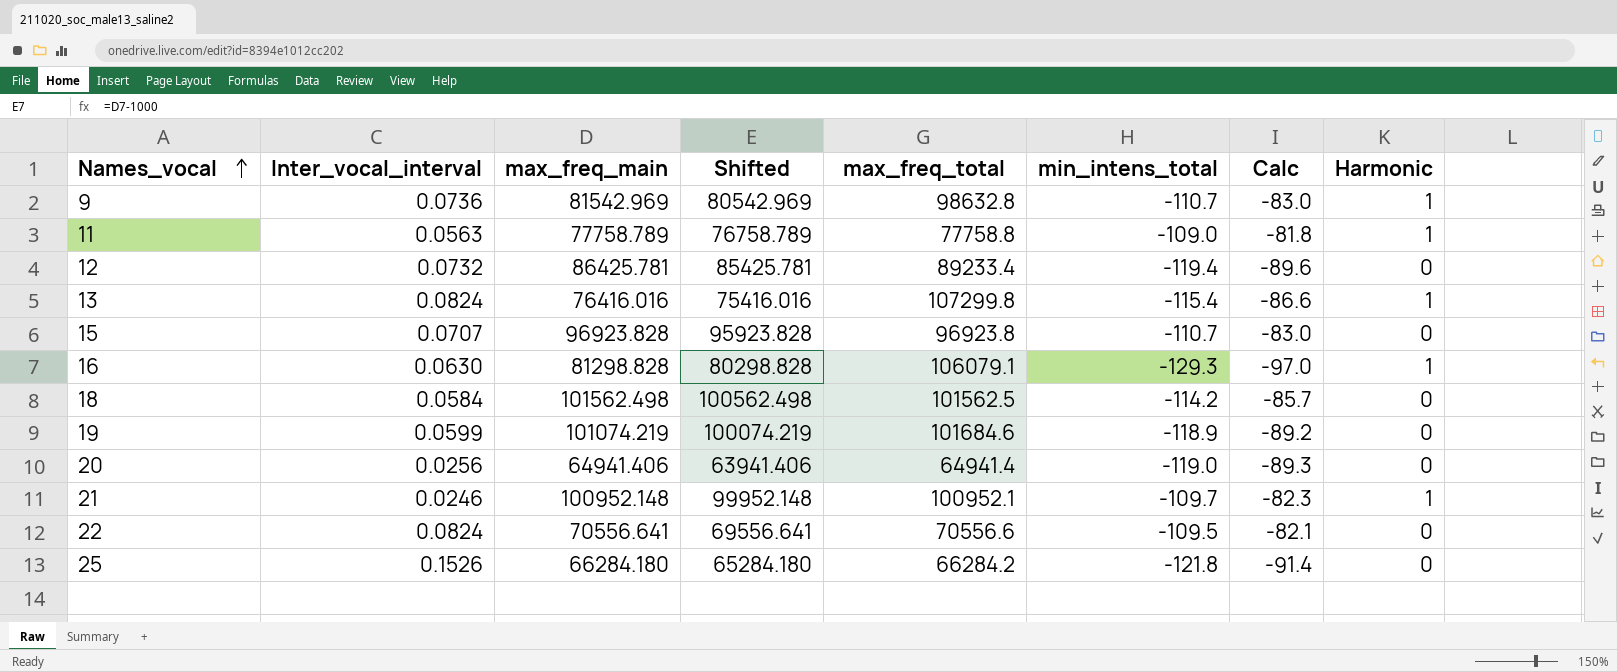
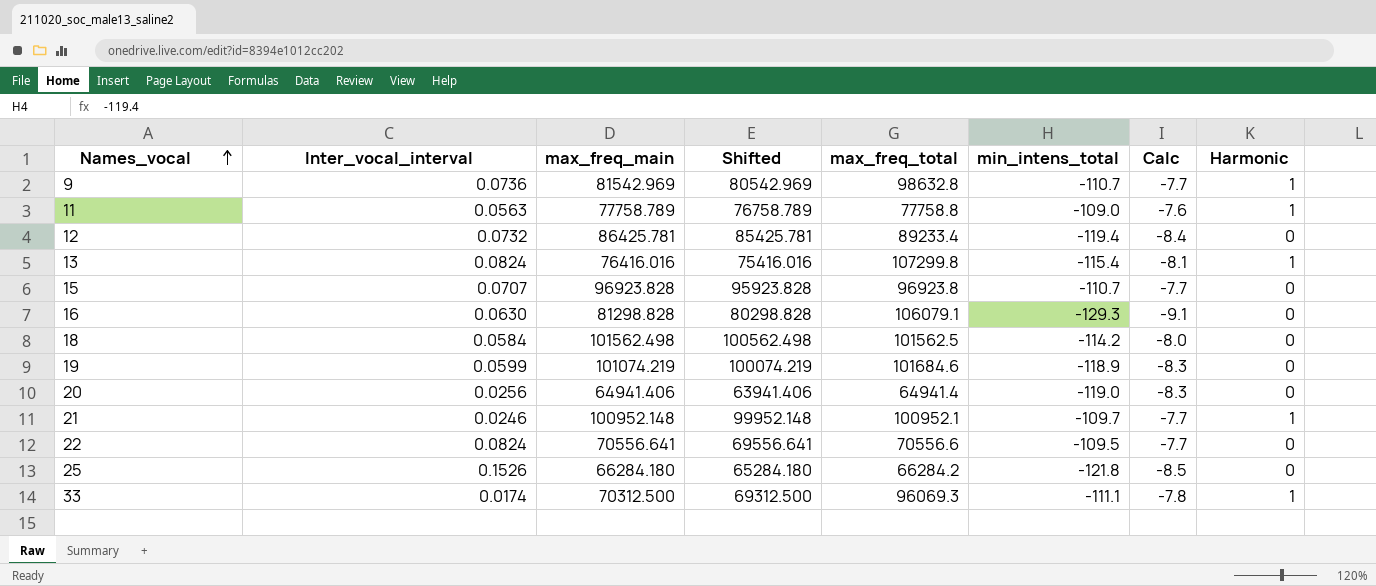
column Calc | formula: [min_intens_total] * 0.75 -> [min_intens_total] * 0.07
16 | Harmonic: 1 -> 0
row 33: none -> 0.0174 | 70312.500 | 69312.500 | 96069.3 | -111.1 | -7.8 | 1

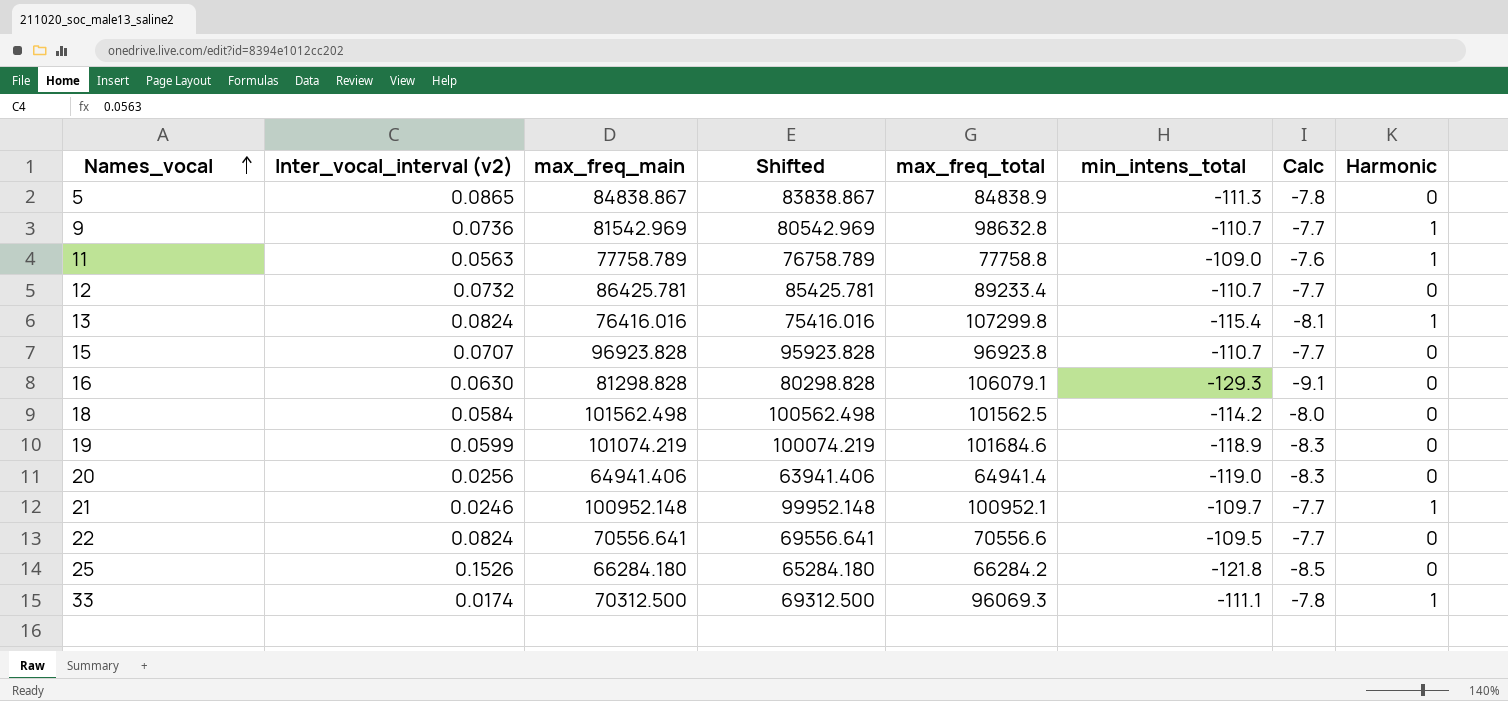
column name: Inter_vocal_interval -> Inter_vocal_interval (v2)
row 5: none -> 0.0865 | 84838.867 | 83838.867 | 84838.9 | -111.3 | -7.8 | 0
12 | min_intens_total: -119.4 -> -110.7
12 | Calc: -8.4 -> -7.7

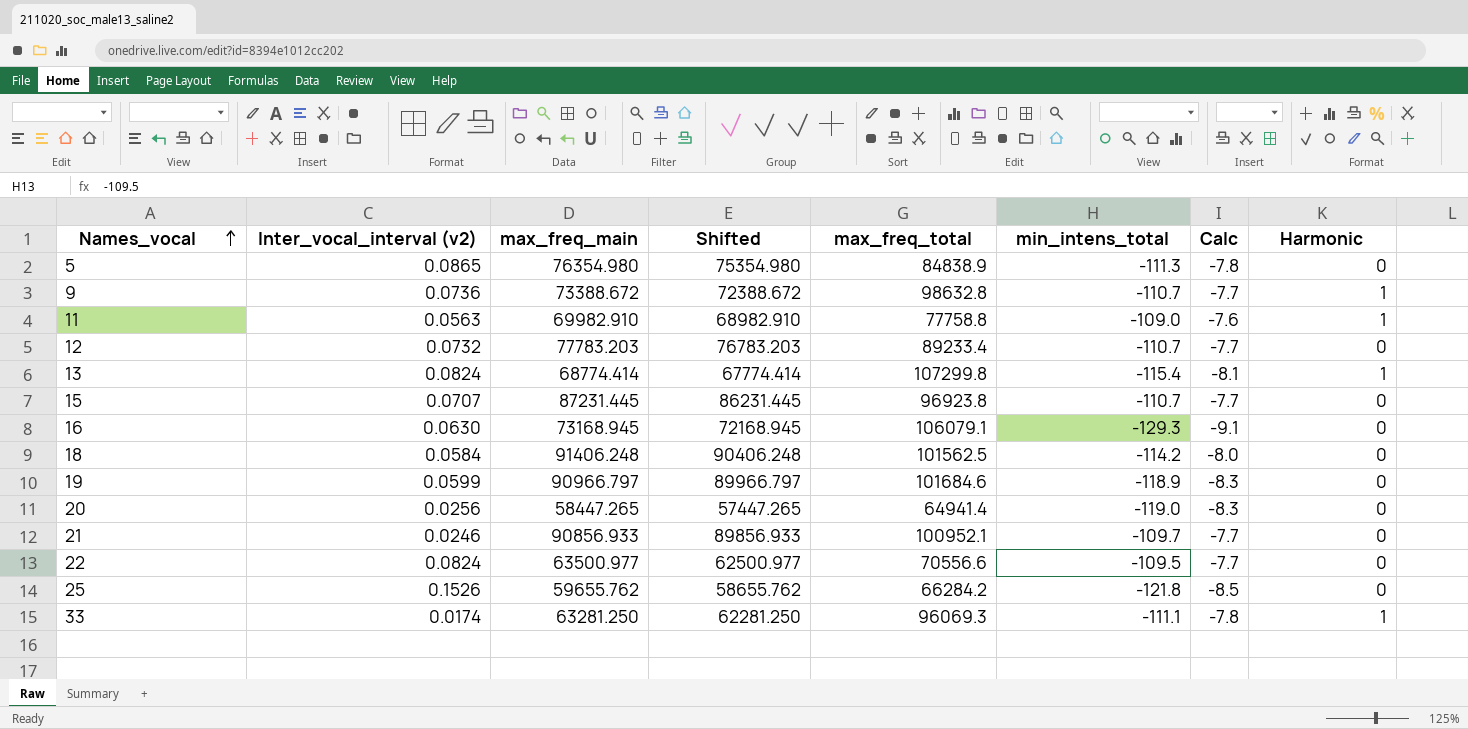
5 | max_freq_main: 84838.867 -> 76354.980
5 | Shifted: 83838.867 -> 75354.980
9 | max_freq_main: 81542.969 -> 73388.672
9 | Shifted: 80542.969 -> 72388.672
11 | max_freq_main: 77758.789 -> 69982.910
11 | Shifted: 76758.789 -> 68982.910
12 | max_freq_main: 86425.781 -> 77783.203
12 | Shifted: 85425.781 -> 76783.203
13 | max_freq_main: 76416.016 -> 68774.414
13 | Shifted: 75416.016 -> 67774.414
15 | max_freq_main: 96923.828 -> 87231.445
15 | Shifted: 95923.828 -> 86231.445
16 | max_freq_main: 81298.828 -> 73168.945
16 | Shifted: 80298.828 -> 72168.945
18 | max_freq_main: 101562.498 -> 91406.248
18 | Shifted: 100562.498 -> 90406.248
19 | max_freq_main: 101074.219 -> 90966.797
19 | Shifted: 100074.219 -> 89966.797
20 | max_freq_main: 64941.406 -> 58447.265
20 | Shifted: 63941.406 -> 57447.265
21 | max_freq_main: 100952.148 -> 90856.933
21 | Shifted: 99952.148 -> 89856.933
21 | Harmonic: 1 -> 0
22 | max_freq_main: 70556.641 -> 63500.977
22 | Shifted: 69556.641 -> 62500.977
25 | max_freq_main: 66284.180 -> 59655.762
25 | Shifted: 65284.180 -> 58655.762
33 | max_freq_main: 70312.500 -> 63281.250
33 | Shifted: 69312.500 -> 62281.250

